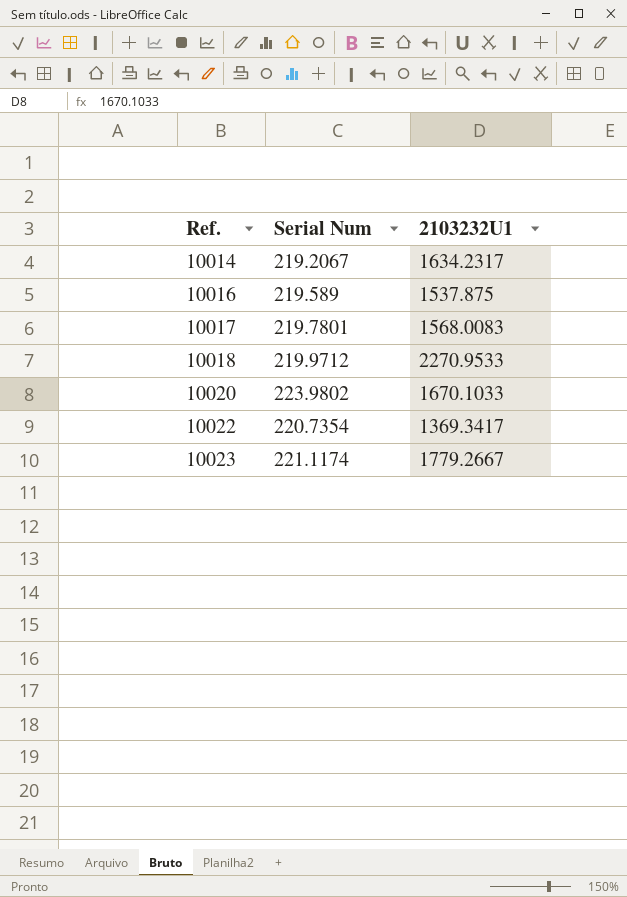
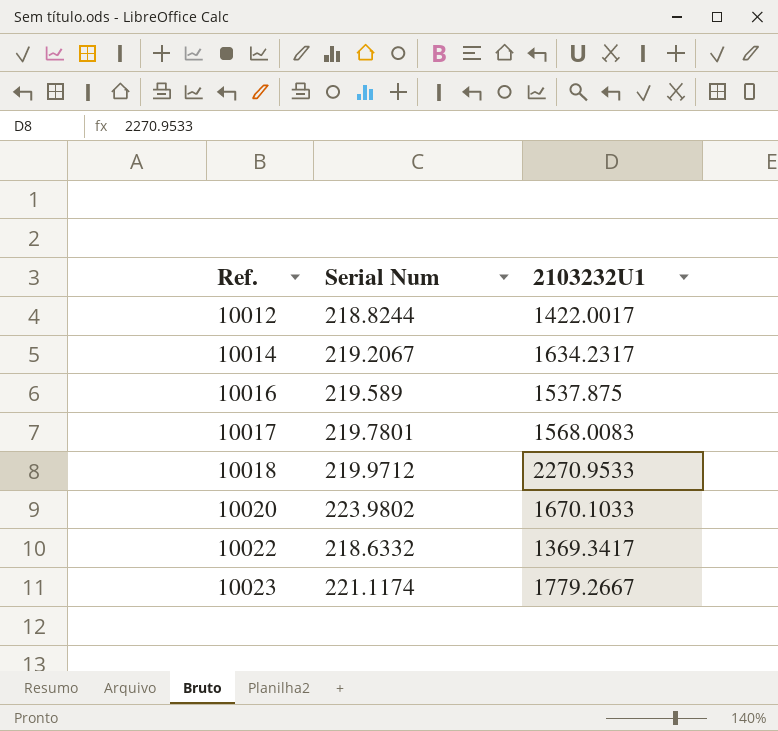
row 10012: none -> 218.8244 | 1422.0017
10022 | Serial Num: 220.7354 -> 218.6332

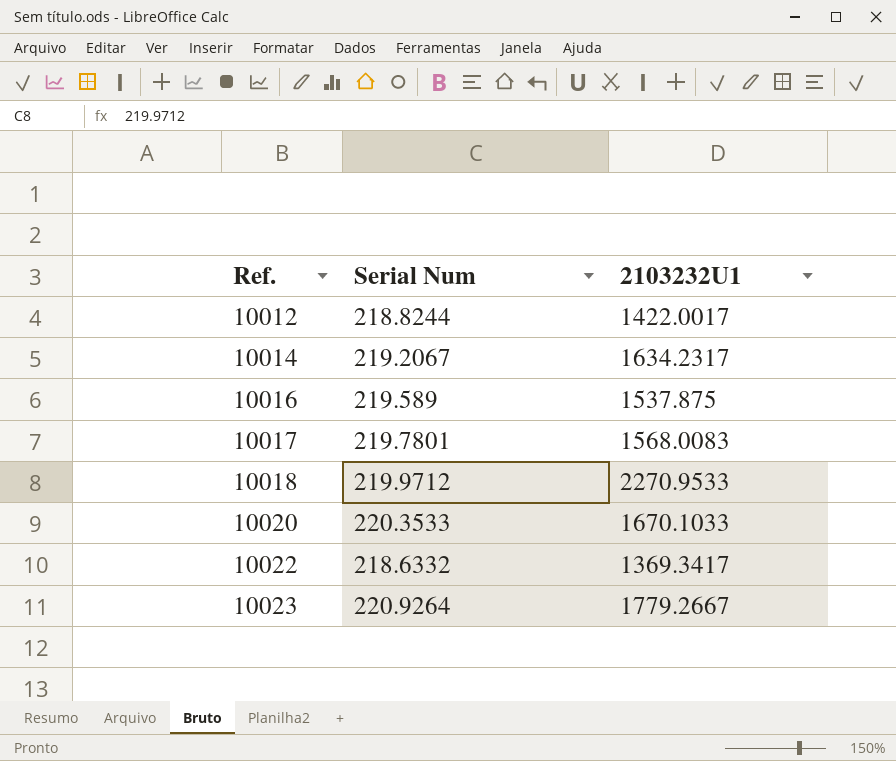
10020 | Serial Num: 223.9802 -> 220.3533
10023 | Serial Num: 221.1174 -> 220.9264

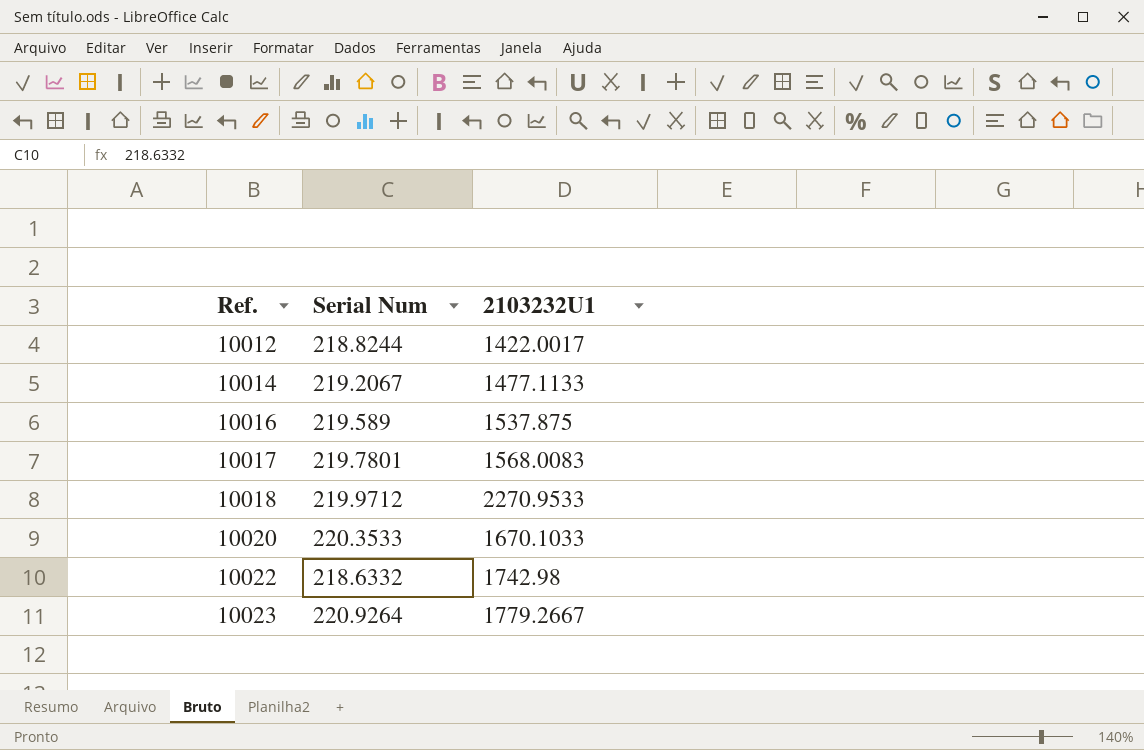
10014 | 2103232U1: 1634.2317 -> 1477.1133
10022 | 2103232U1: 1369.3417 -> 1742.98

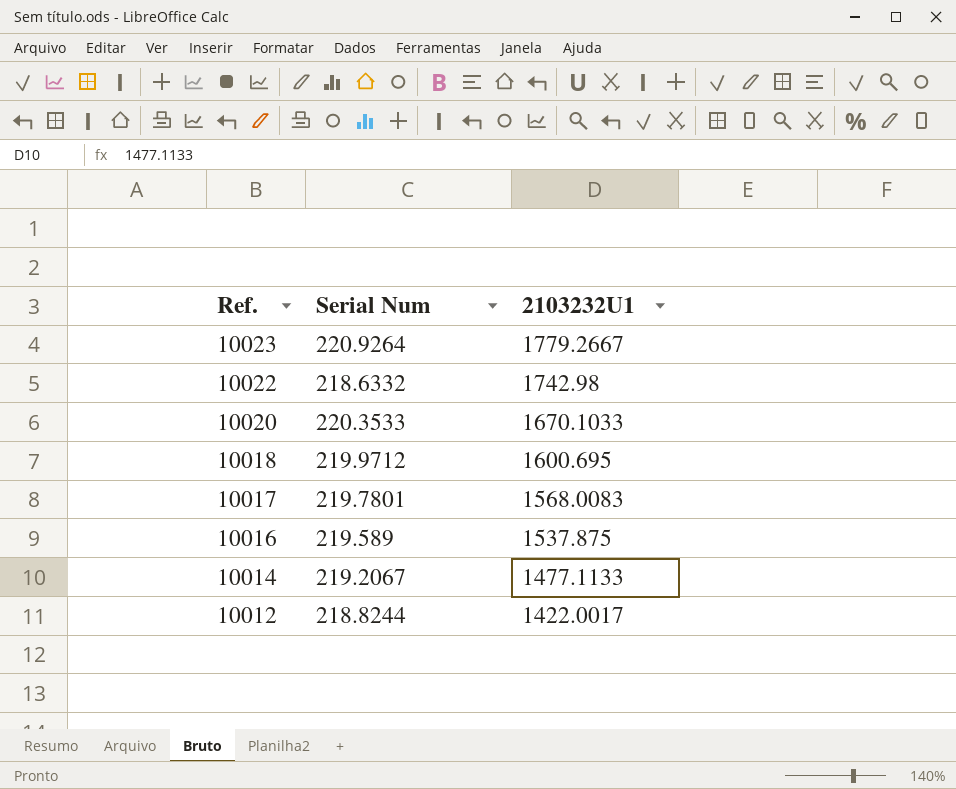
row order: Ref. ascending -> Ref. descending
10018 | 2103232U1: 2270.9533 -> 1600.695

